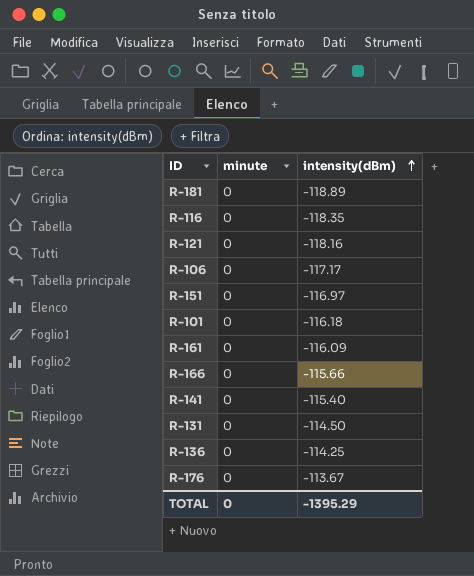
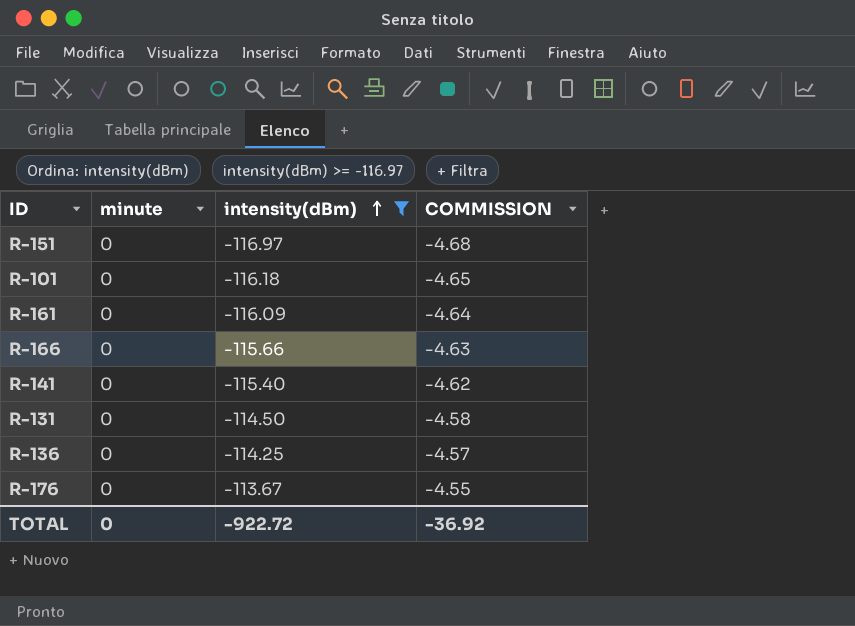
filter: none -> intensity(dBm) >= -116.97
column COMMISSION | formula: none -> [intensity(dBm)] * 0.04
TOTAL | intensity(dBm): -1395.29 -> -922.72

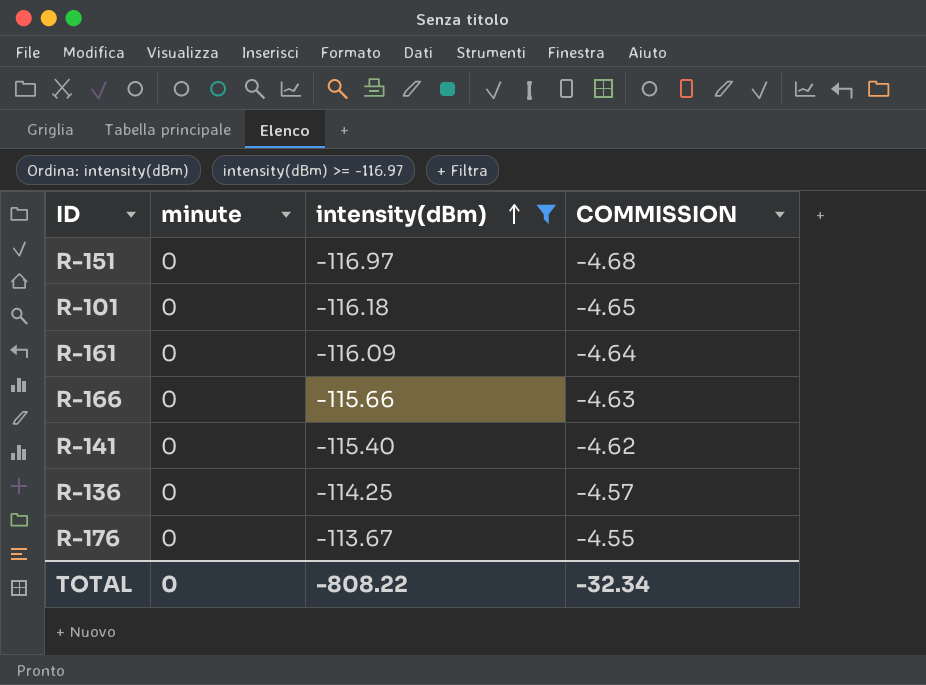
row R-131: 0 | -114.50 | -4.58 -> none
TOTAL | intensity(dBm): -922.72 -> -808.22
TOTAL | COMMISSION: -36.92 -> -32.34

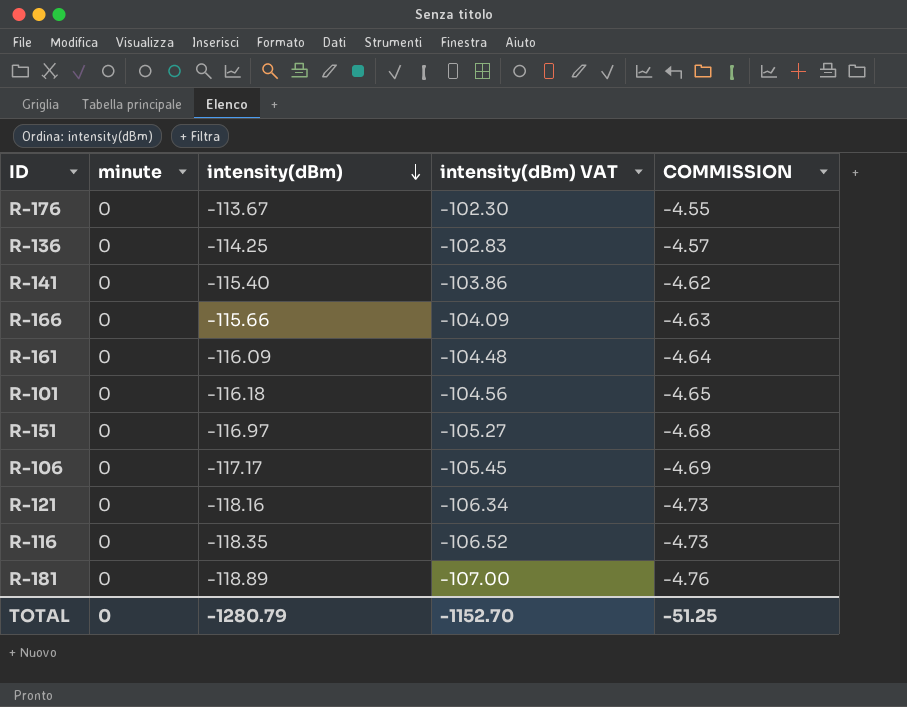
filter: intensity(dBm) >= -116.97 -> none
row order: intensity(dBm) ascending -> intensity(dBm) descending
column intensity(dBm) VAT | formula: none -> [intensity(dBm)] * 0.9
TOTAL | intensity(dBm): -808.22 -> -1280.79
TOTAL | COMMISSION: -32.34 -> -51.25

